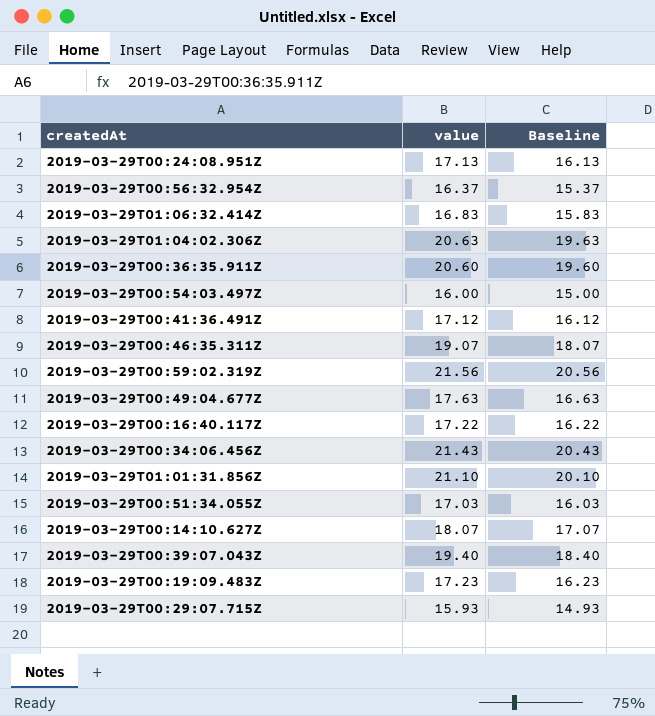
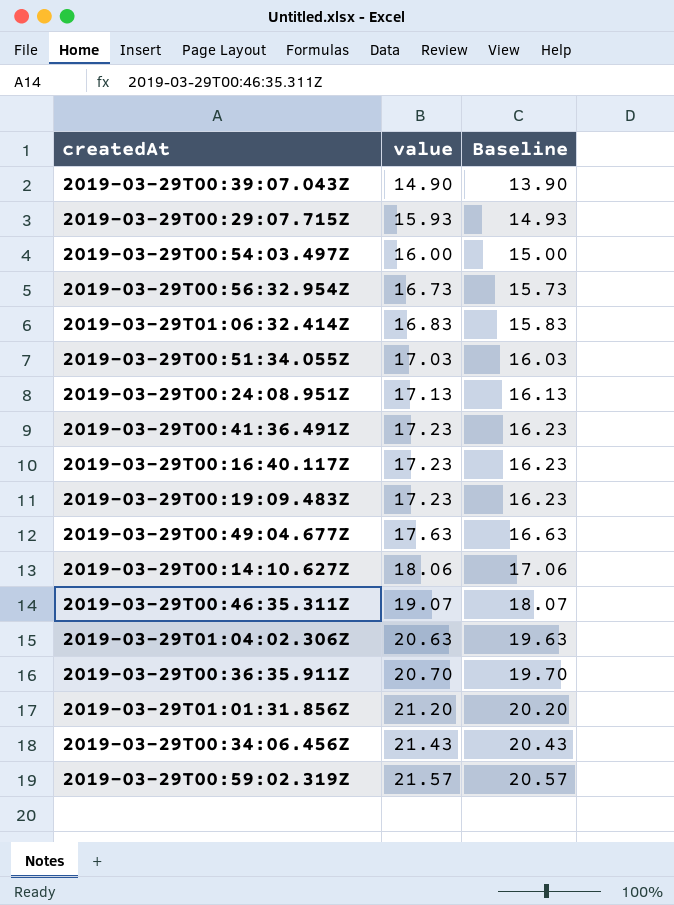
row order: none -> value ascending
2019-03-29T00:39:07.043Z | value: 19.40 -> 14.90
2019-03-29T00:39:07.043Z | Baseline: 18.40 -> 13.90
2019-03-29T00:56:32.954Z | value: 16.37 -> 16.73
2019-03-29T00:56:32.954Z | Baseline: 15.37 -> 15.73
2019-03-29T00:41:36.491Z | value: 17.12 -> 17.23
2019-03-29T00:41:36.491Z | Baseline: 16.12 -> 16.23
2019-03-29T00:16:40.117Z | value: 17.22 -> 17.23
2019-03-29T00:16:40.117Z | Baseline: 16.22 -> 16.23
2019-03-29T00:14:10.627Z | value: 18.07 -> 18.06
2019-03-29T00:14:10.627Z | Baseline: 17.07 -> 17.06
2019-03-29T00:36:35.911Z | value: 20.60 -> 20.70
2019-03-29T00:36:35.911Z | Baseline: 19.60 -> 19.70
2019-03-29T01:01:31.856Z | value: 21.10 -> 21.20
2019-03-29T01:01:31.856Z | Baseline: 20.10 -> 20.20
2019-03-29T00:59:02.319Z | value: 21.56 -> 21.57
2019-03-29T00:59:02.319Z | Baseline: 20.56 -> 20.57

